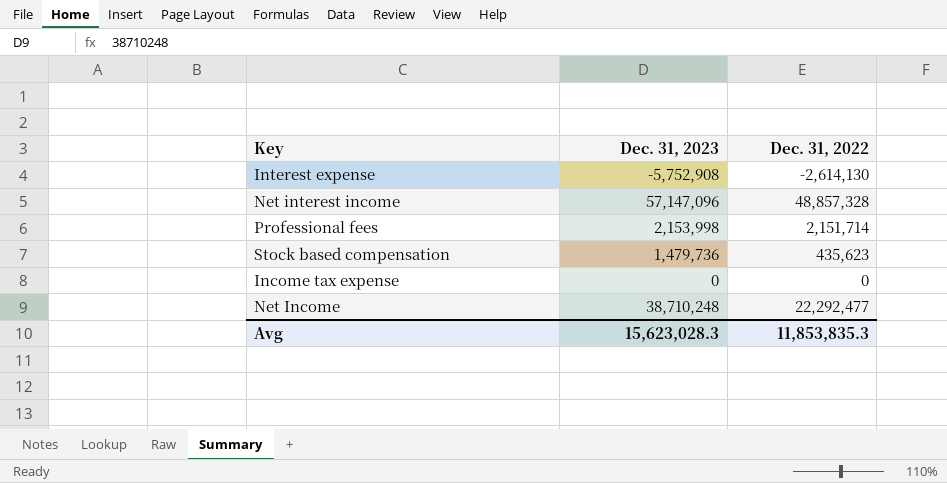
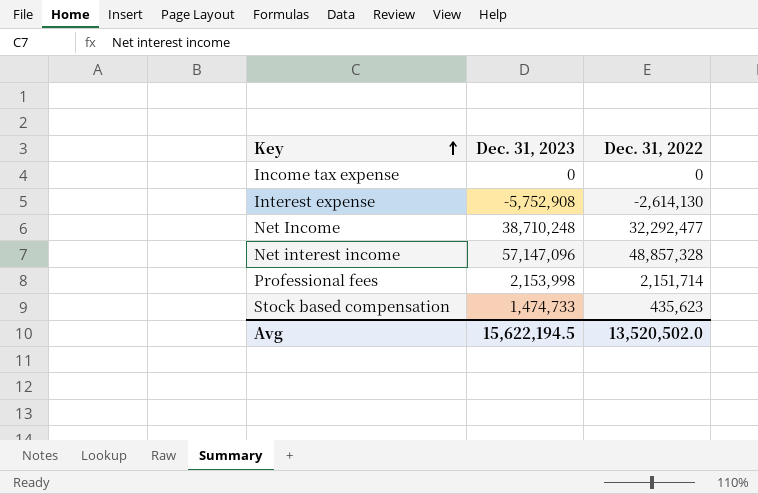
row order: none -> Key ascending
Net Income | Dec. 31, 2022: 22,292,477 -> 32,292,477
Stock based compensation | Dec. 31, 2023: 1,479,736 -> 1,474,733
Avg | Dec. 31, 2023: 15,623,028.3 -> 15,622,194.5
Avg | Dec. 31, 2022: 11,853,835.3 -> 13,520,502.0

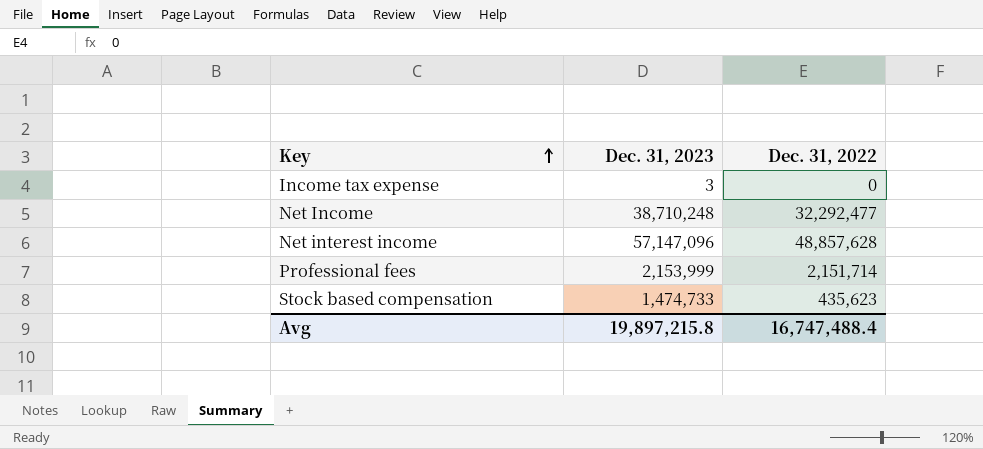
row Interest expense: -5,752,908 | -2,614,130 -> none
Income tax expense | Dec. 31, 2023: 0 -> 3
Net interest income | Dec. 31, 2022: 48,857,328 -> 48,857,628
Professional fees | Dec. 31, 2023: 2,153,998 -> 2,153,999
Avg | Dec. 31, 2023: 15,622,194.5 -> 19,897,215.8
Avg | Dec. 31, 2022: 13,520,502.0 -> 16,747,488.4

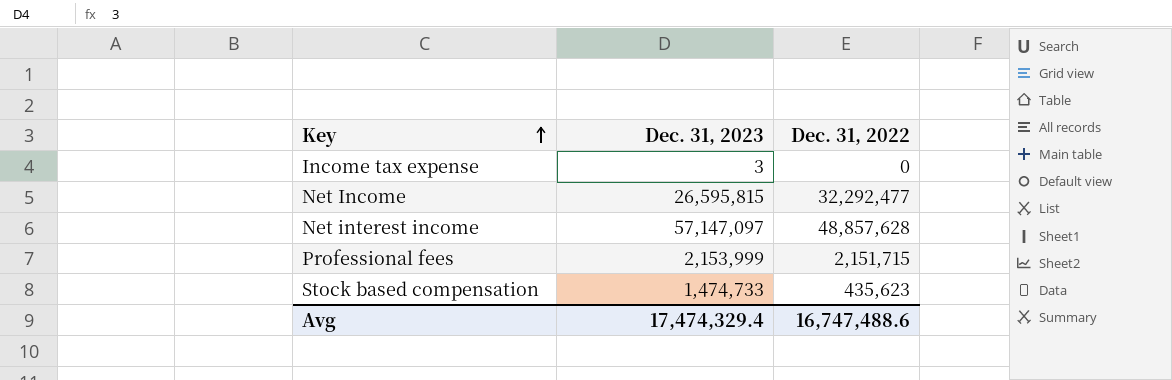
Net Income | Dec. 31, 2023: 38,710,248 -> 26,595,815
Net interest income | Dec. 31, 2023: 57,147,096 -> 57,147,097
Professional fees | Dec. 31, 2022: 2,151,714 -> 2,151,715
Avg | Dec. 31, 2023: 19,897,215.8 -> 17,474,329.4
Avg | Dec. 31, 2022: 16,747,488.4 -> 16,747,488.6

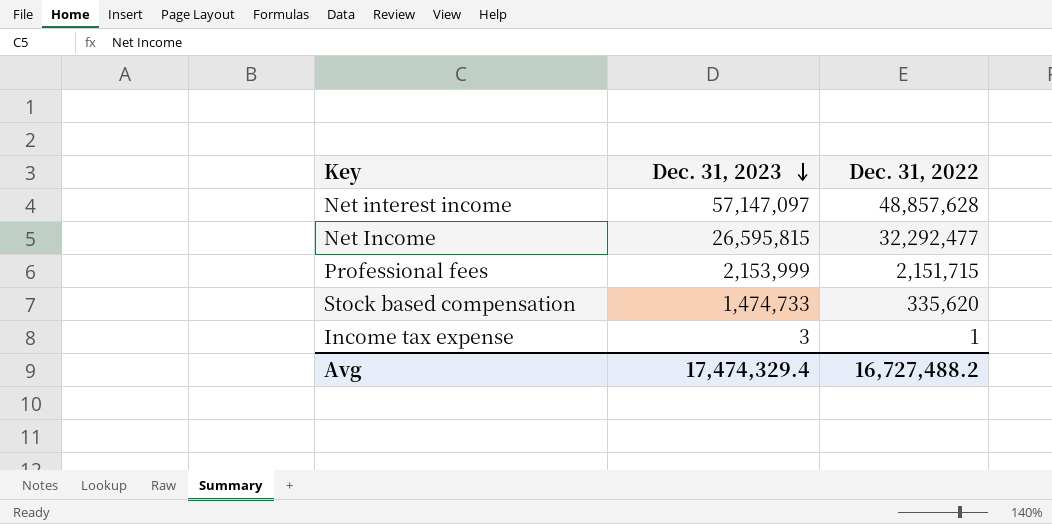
row order: Key ascending -> Dec. 31, 2023 descending
Stock based compensation | Dec. 31, 2022: 435,623 -> 335,620
Income tax expense | Dec. 31, 2022: 0 -> 1
Avg | Dec. 31, 2022: 16,747,488.6 -> 16,727,488.2

